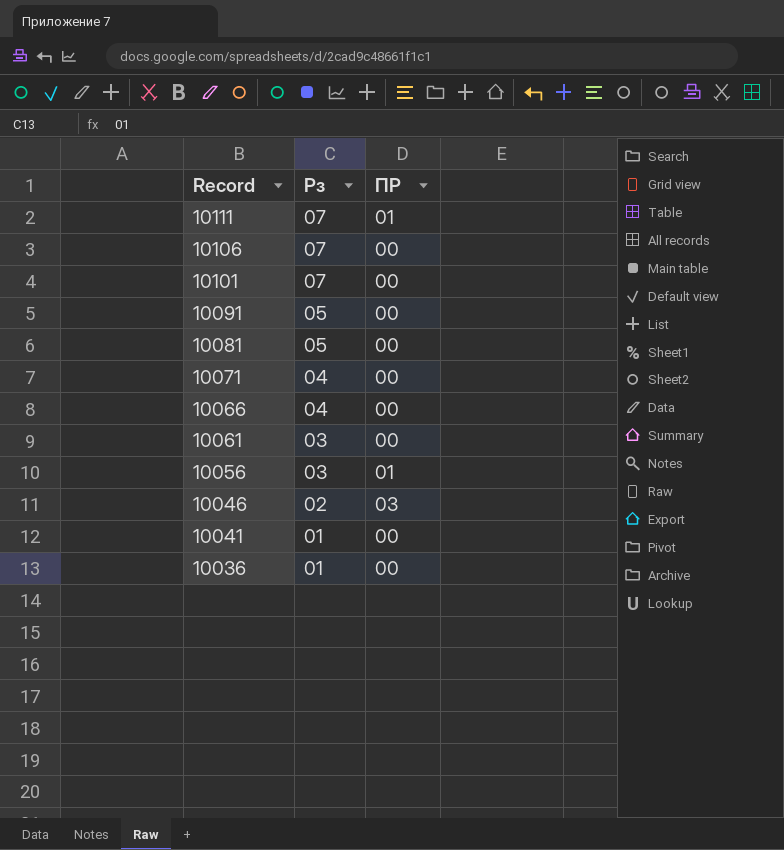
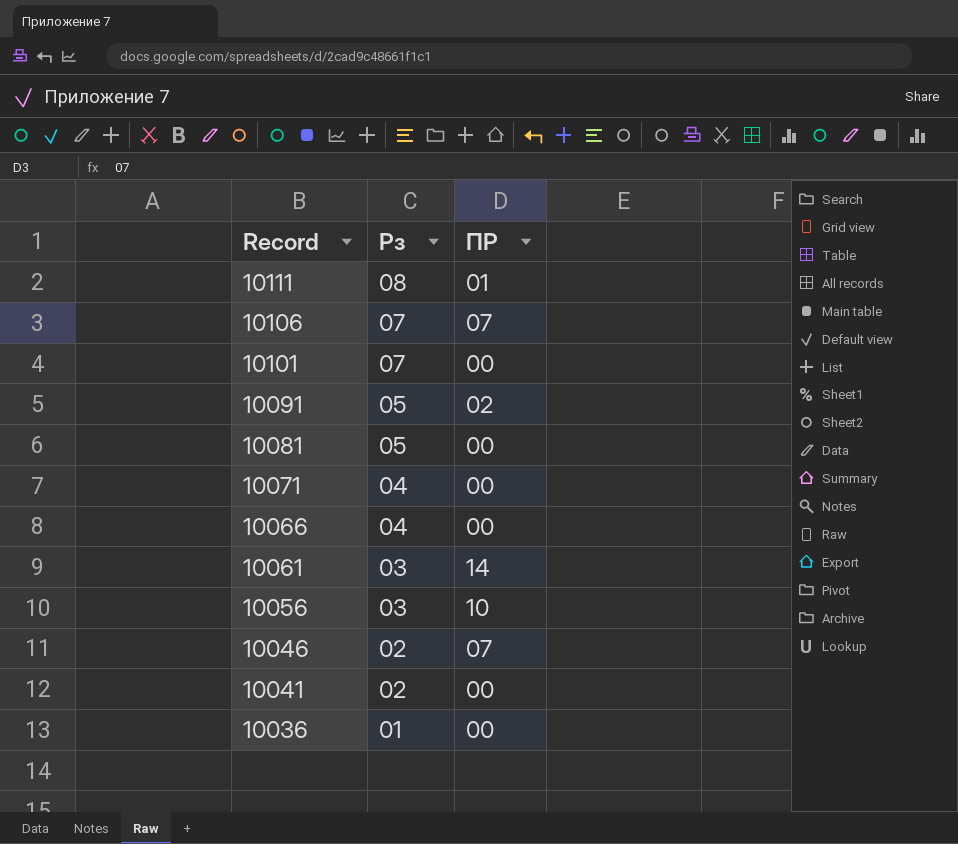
10111 | Рз: 07 -> 08
10106 | ПР: 00 -> 07
10091 | ПР: 00 -> 02
10061 | ПР: 00 -> 14
10056 | ПР: 01 -> 10
10046 | ПР: 03 -> 07
10041 | Рз: 01 -> 02

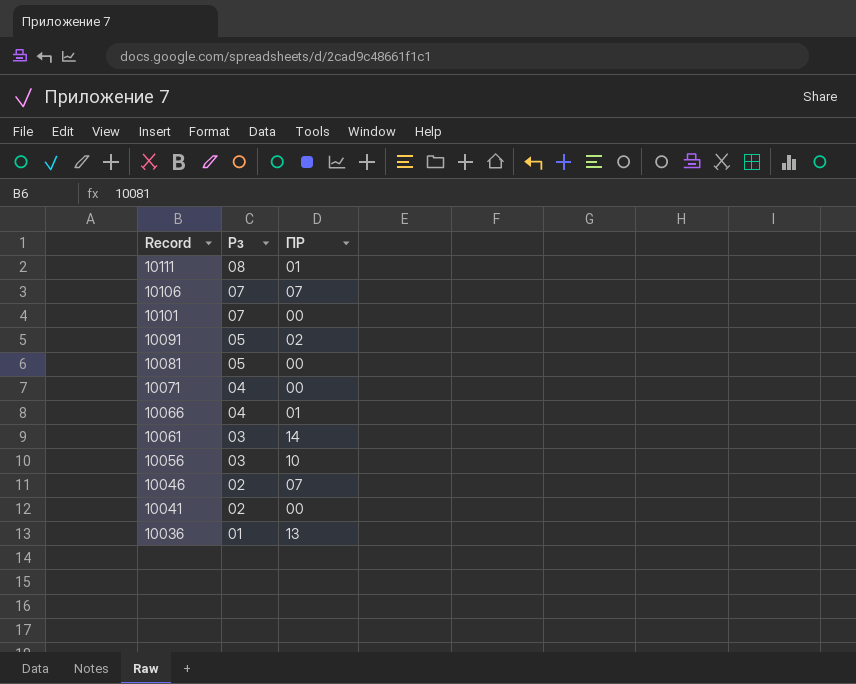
10066 | ПР: 00 -> 01
10036 | ПР: 00 -> 13

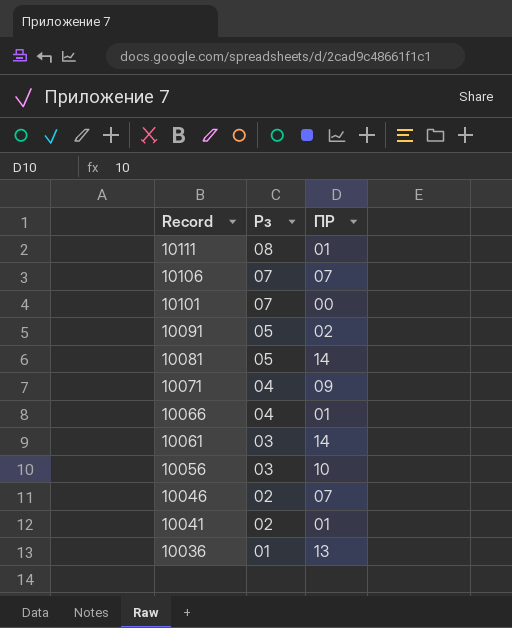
10081 | ПР: 00 -> 14
10071 | ПР: 00 -> 09
10041 | ПР: 00 -> 01

